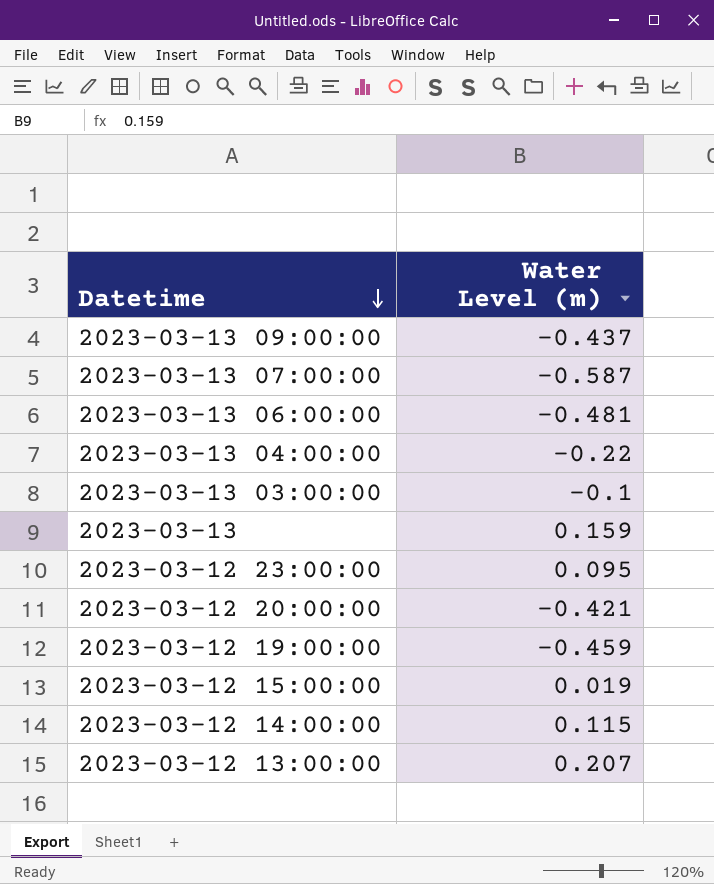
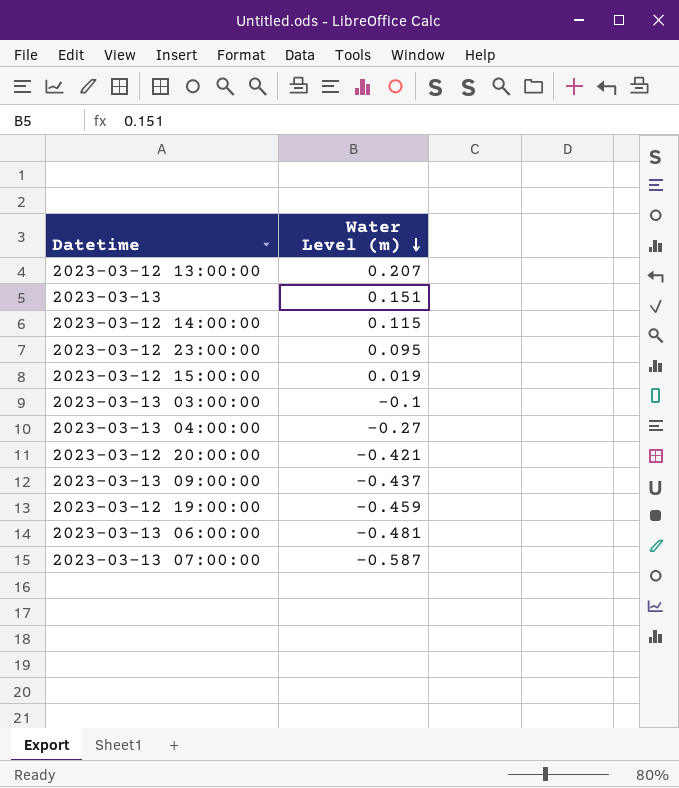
row order: Datetime descending -> Water Level (m) descending
2023-03-13 | Water Level (m): 0.159 -> 0.151
2023-03-13 04:00:00 | Water Level (m): -0.22 -> -0.27

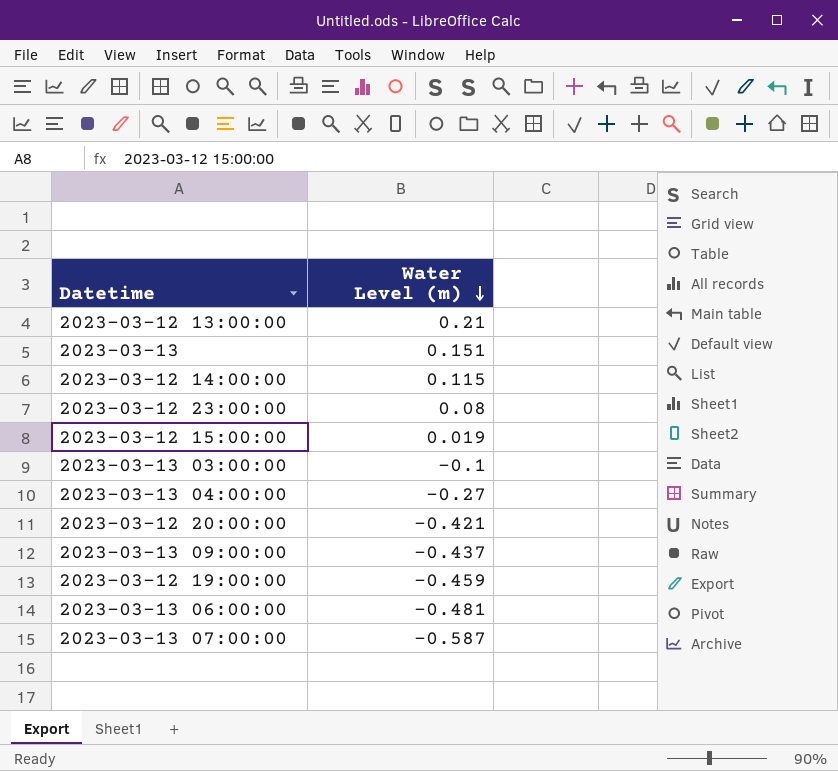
2023-03-12 13:00:00 | Water Level (m): 0.207 -> 0.21
2023-03-12 23:00:00 | Water Level (m): 0.095 -> 0.08

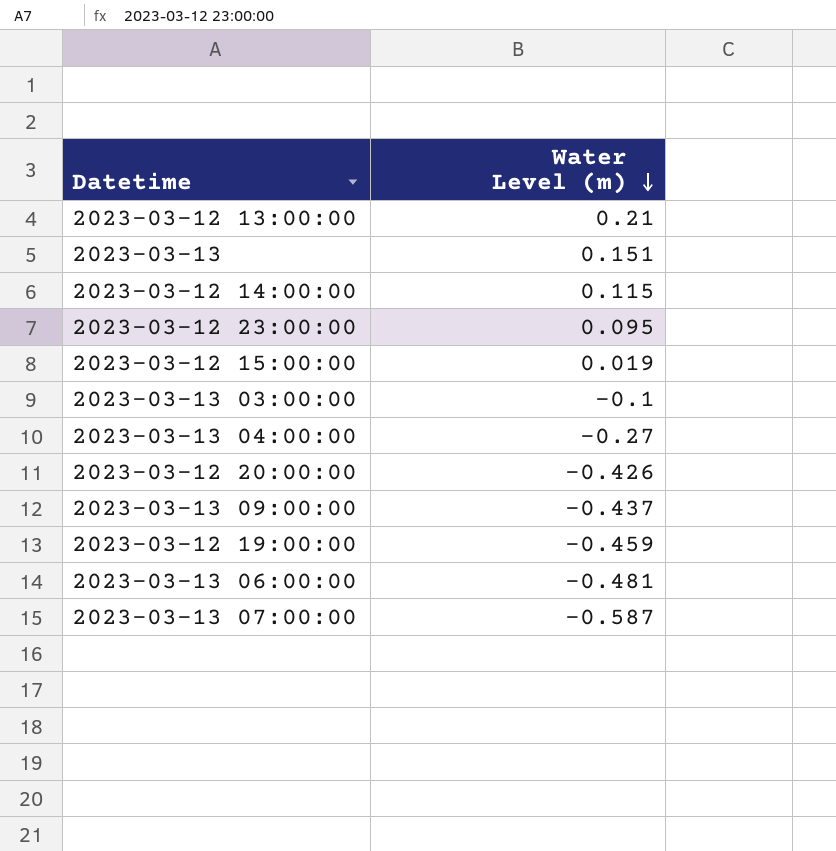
2023-03-12 23:00:00 | Water Level (m): 0.08 -> 0.095
2023-03-12 20:00:00 | Water Level (m): -0.421 -> -0.426

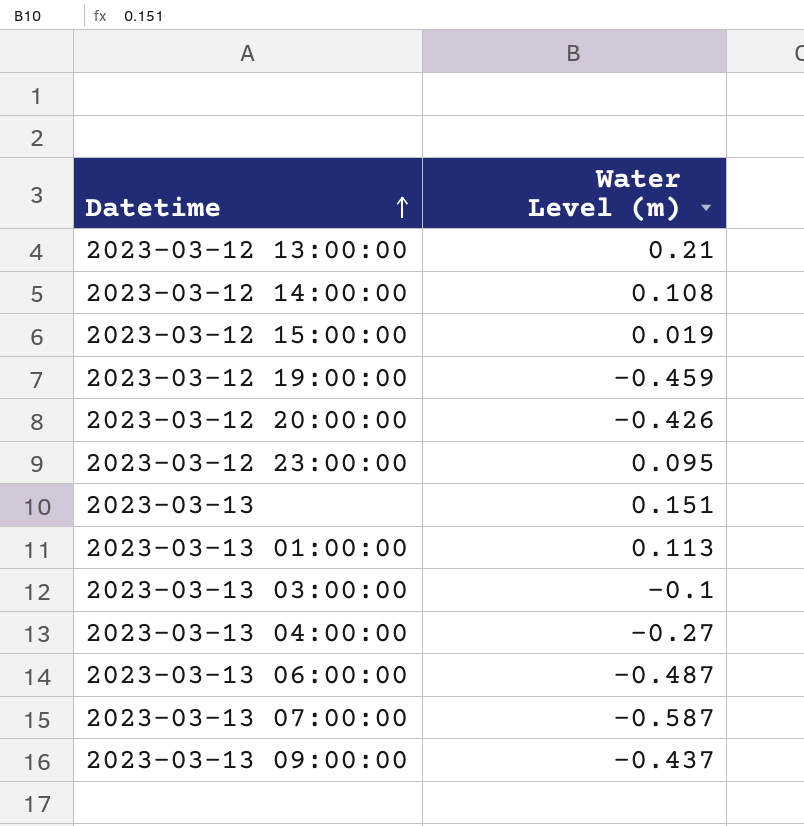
row order: Water Level (m) descending -> Datetime ascending
2023-03-12 14:00:00 | Water Level (m): 0.115 -> 0.108
row 2023-03-13 01:00:00: none -> 0.113
2023-03-13 06:00:00 | Water Level (m): -0.481 -> -0.487

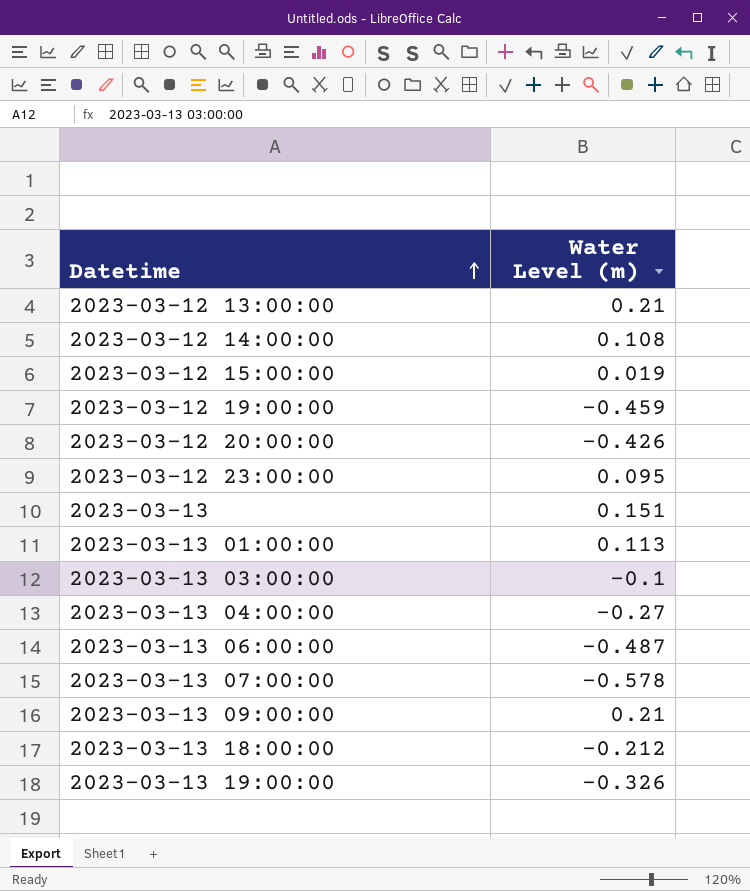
2023-03-13 07:00:00 | Water Level (m): -0.587 -> -0.578
2023-03-13 09:00:00 | Water Level (m): -0.437 -> 0.21
row 2023-03-13 18:00:00: none -> -0.212
row 2023-03-13 19:00:00: none -> -0.326

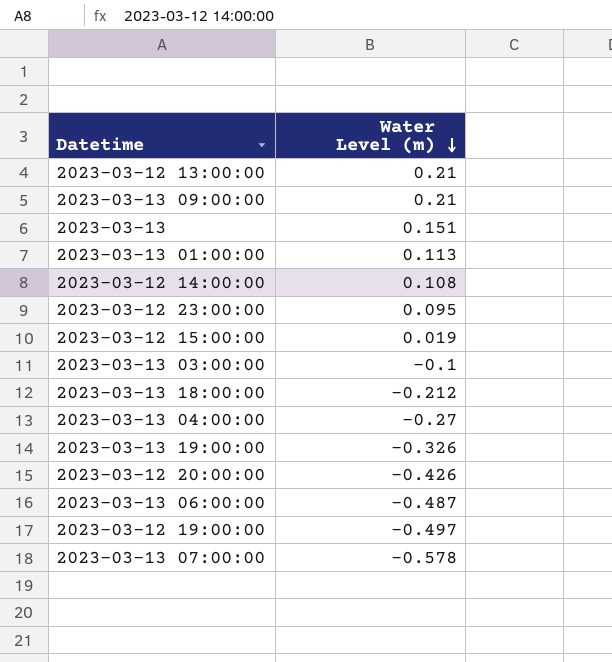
row order: Datetime ascending -> Water Level (m) descending
2023-03-12 19:00:00 | Water Level (m): -0.459 -> -0.497

